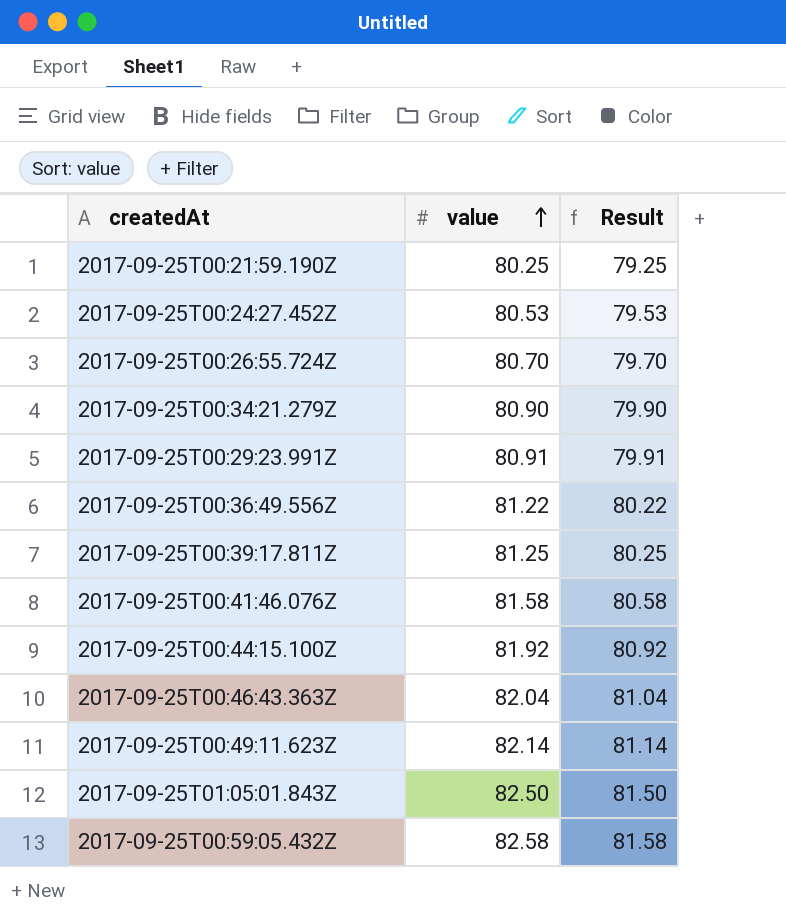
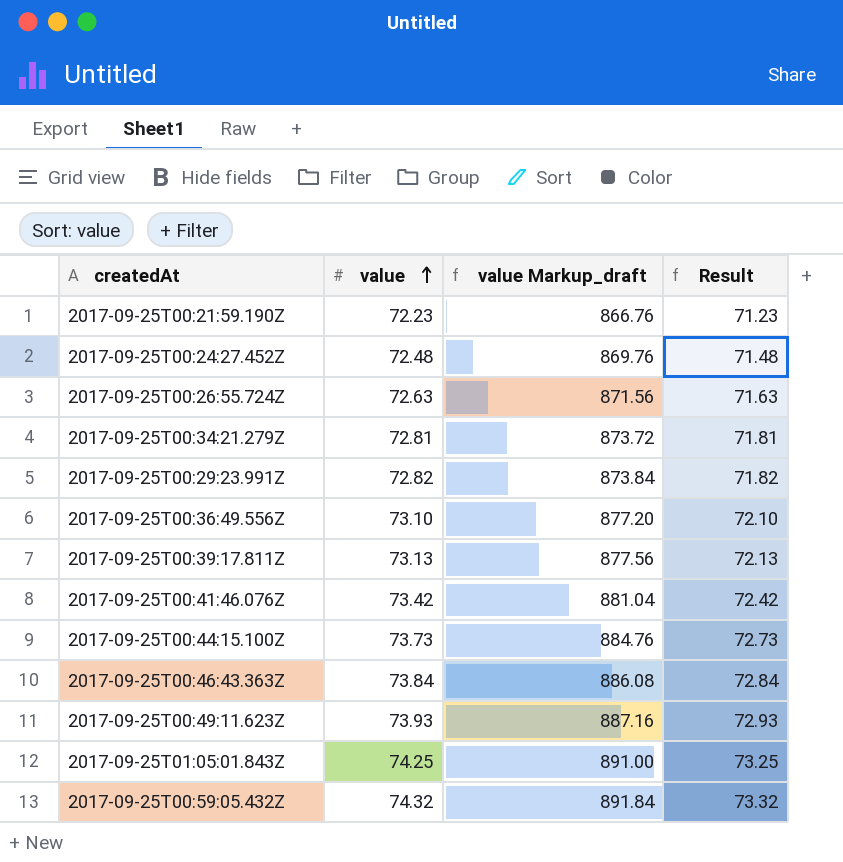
column value Markup_draft | formula: none -> [value] * 12
2017-09-25T00:21:59.190Z | value: 80.25 -> 72.23
2017-09-25T00:21:59.190Z | Result: 79.25 -> 71.23
2017-09-25T00:24:27.452Z | value: 80.53 -> 72.48
2017-09-25T00:24:27.452Z | Result: 79.53 -> 71.48
2017-09-25T00:26:55.724Z | value: 80.70 -> 72.63
2017-09-25T00:26:55.724Z | Result: 79.70 -> 71.63
2017-09-25T00:34:21.279Z | value: 80.90 -> 72.81
2017-09-25T00:34:21.279Z | Result: 79.90 -> 71.81
2017-09-25T00:29:23.991Z | value: 80.91 -> 72.82
2017-09-25T00:29:23.991Z | Result: 79.91 -> 71.82
2017-09-25T00:36:49.556Z | value: 81.22 -> 73.10
2017-09-25T00:36:49.556Z | Result: 80.22 -> 72.10
2017-09-25T00:39:17.811Z | value: 81.25 -> 73.13
2017-09-25T00:39:17.811Z | Result: 80.25 -> 72.13
2017-09-25T00:41:46.076Z | value: 81.58 -> 73.42
2017-09-25T00:41:46.076Z | Result: 80.58 -> 72.42
2017-09-25T00:44:15.100Z | value: 81.92 -> 73.73
2017-09-25T00:44:15.100Z | Result: 80.92 -> 72.73
2017-09-25T00:46:43.363Z | value: 82.04 -> 73.84
2017-09-25T00:46:43.363Z | Result: 81.04 -> 72.84
2017-09-25T00:49:11.623Z | value: 82.14 -> 73.93
2017-09-25T00:49:11.623Z | Result: 81.14 -> 72.93
2017-09-25T01:05:01.843Z | value: 82.50 -> 74.25
2017-09-25T01:05:01.843Z | Result: 81.50 -> 73.25
2017-09-25T00:59:05.432Z | value: 82.58 -> 74.32
2017-09-25T00:59:05.432Z | Result: 81.58 -> 73.32

